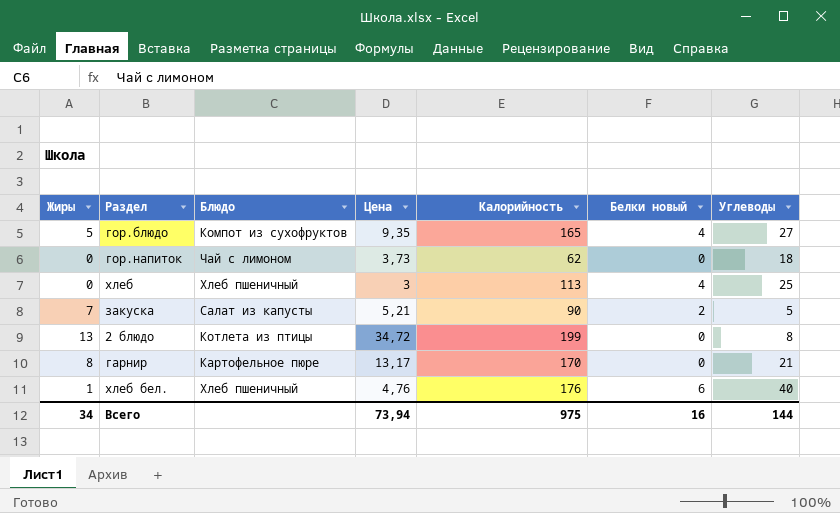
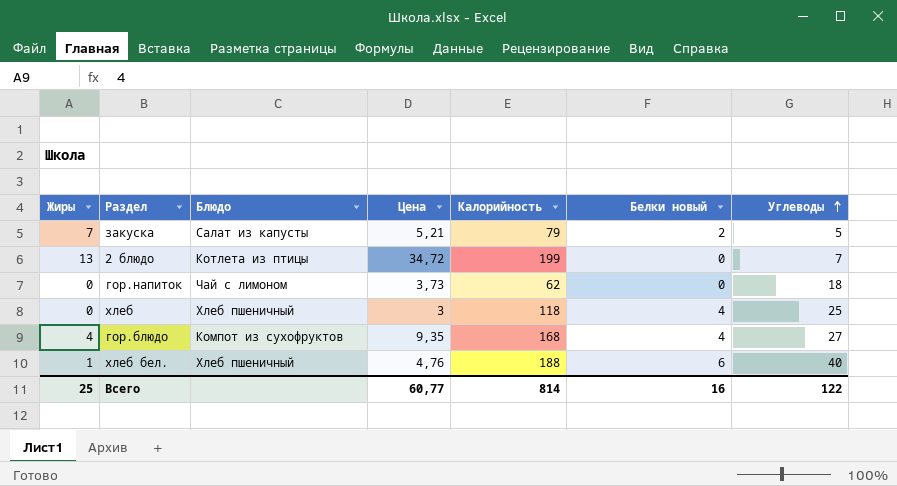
row order: none -> Углеводы ascending
row гарнир: 8 | Картофельное пюре | 13,17 | 170 | 0 | 21 -> none
закуска | Калорийность: 90 -> 79
2 блюдо | Углеводы: 8 -> 7
хлеб | Калорийность: 113 -> 118
гор.блюдо | Жиры: 5 -> 4
гор.блюдо | Калорийность: 165 -> 168
хлеб бел. | Калорийность: 176 -> 188
Всего | Жиры: 34 -> 25
Всего | Цена: 73,94 -> 60,77
Всего | Калорийность: 975 -> 814
Всего | Углеводы: 144 -> 122

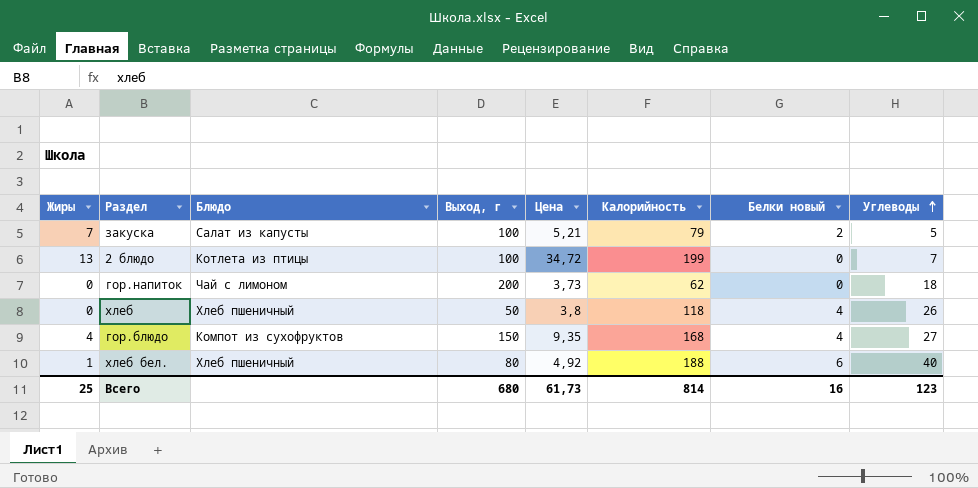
column Выход, г | position: none -> 4
хлеб | Цена: 3 -> 3,8
хлеб | Углеводы: 25 -> 26
хлеб бел. | Цена: 4,76 -> 4,92
Всего | Цена: 60,77 -> 61,73
Всего | Углеводы: 122 -> 123

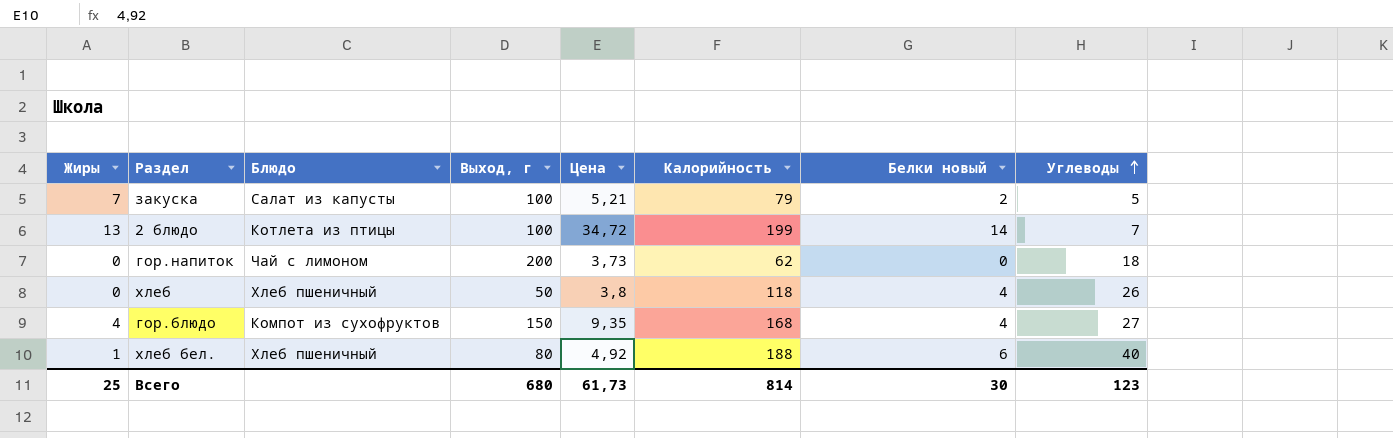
2 блюдо | Белки новый: 0 -> 14
Всего | Белки новый: 16 -> 30

